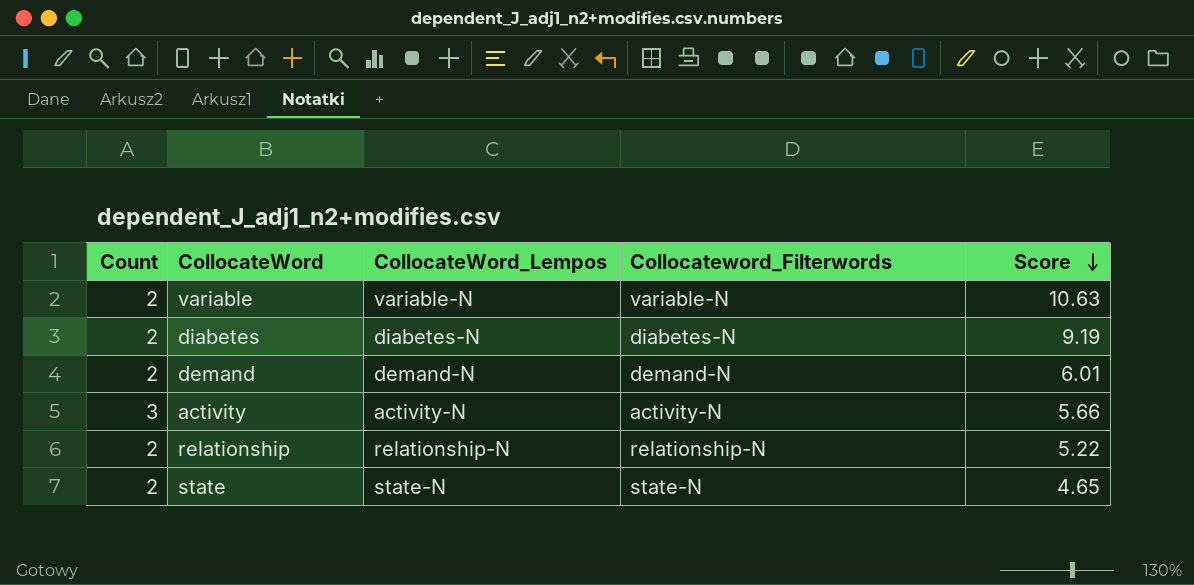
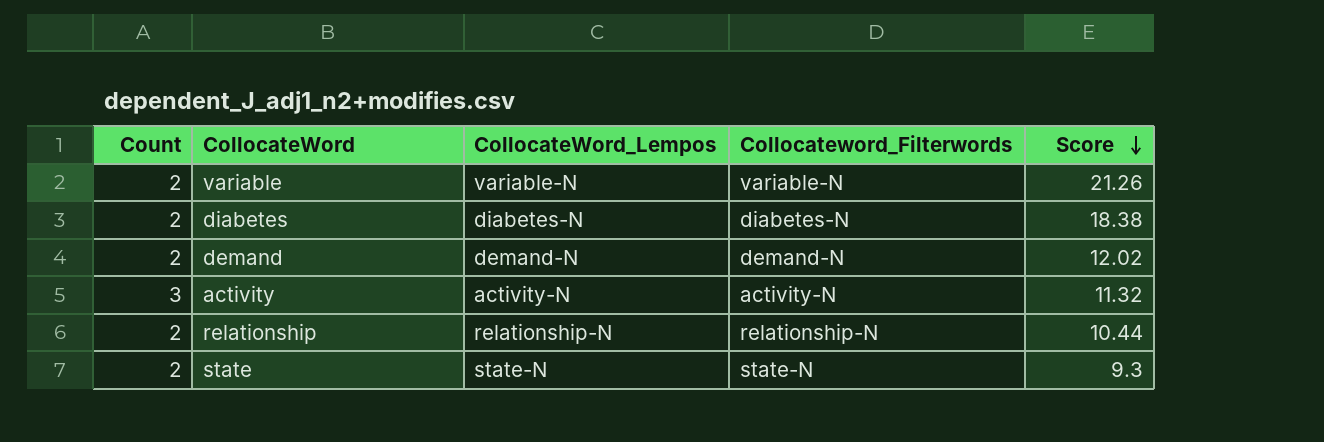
variable | Score: 10.63 -> 21.26
diabetes | Score: 9.19 -> 18.38
demand | Score: 6.01 -> 12.02
activity | Score: 5.66 -> 11.32
relationship | Score: 5.22 -> 10.44
state | Score: 4.65 -> 9.3

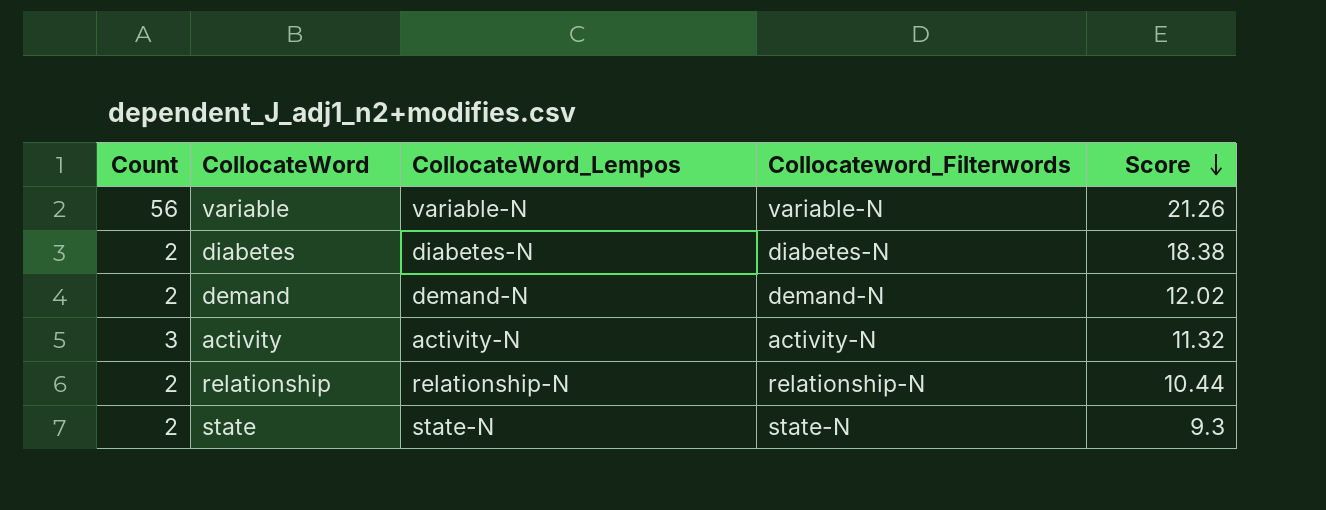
variable | Count: 2 -> 56

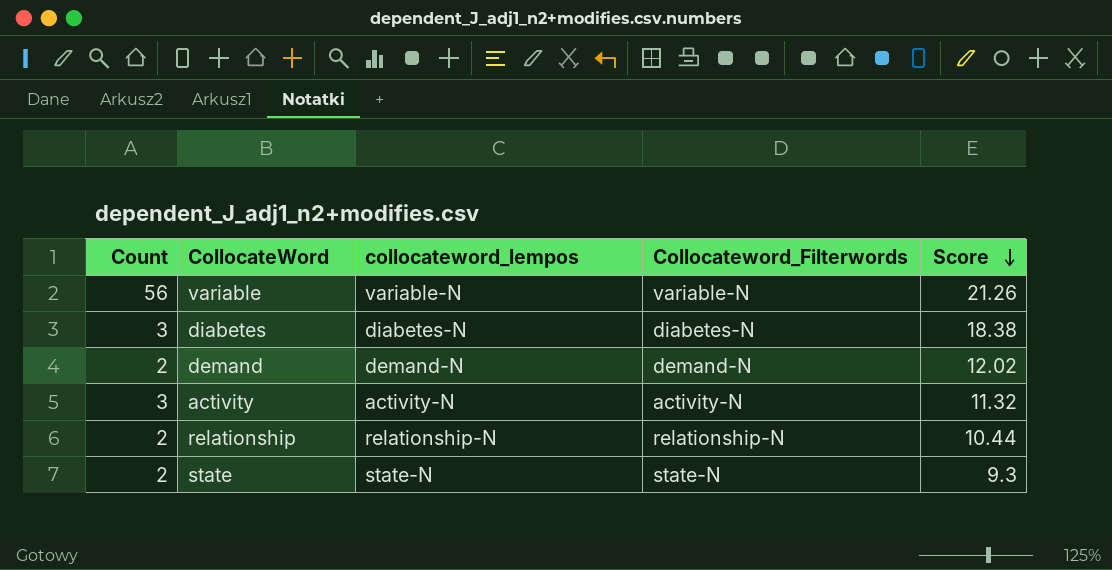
column name: CollocateWord_Lempos -> collocateword_lempos
diabetes | Count: 2 -> 3

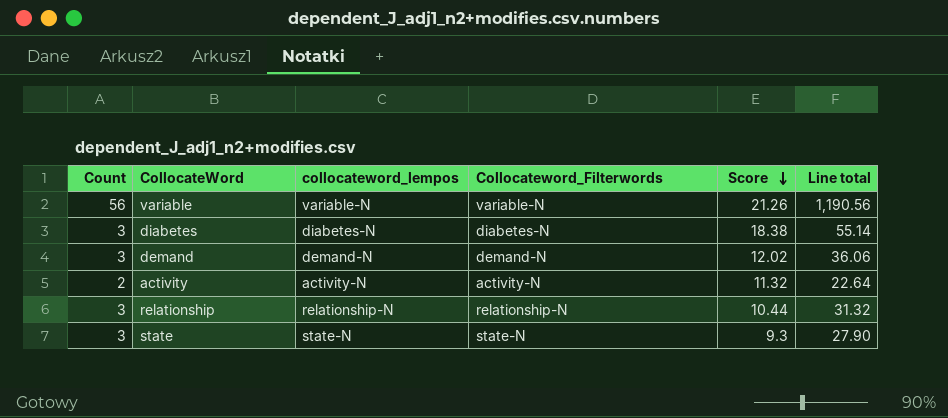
column Line total | formula: none -> [Count] * [Score]
demand | Count: 2 -> 3
activity | Count: 3 -> 2
relationship | Count: 2 -> 3
state | Count: 2 -> 3

